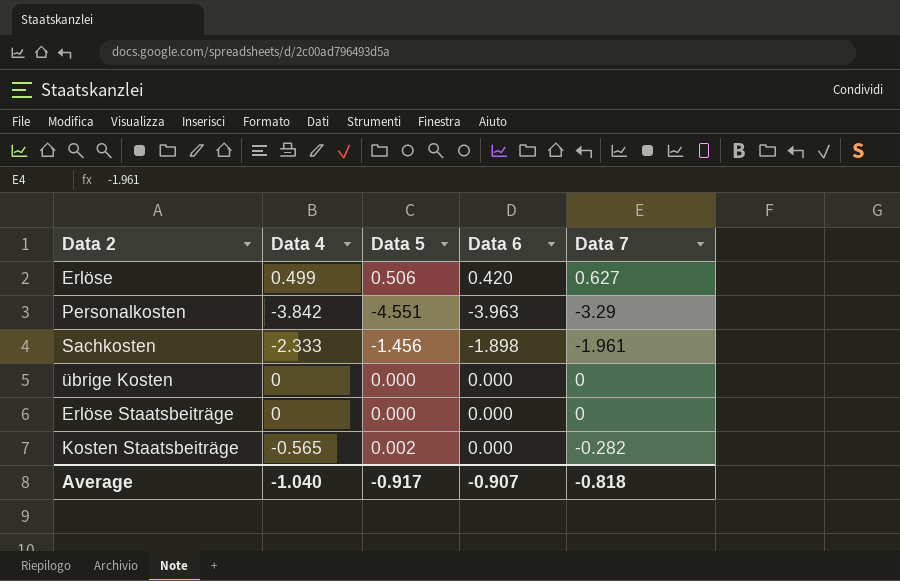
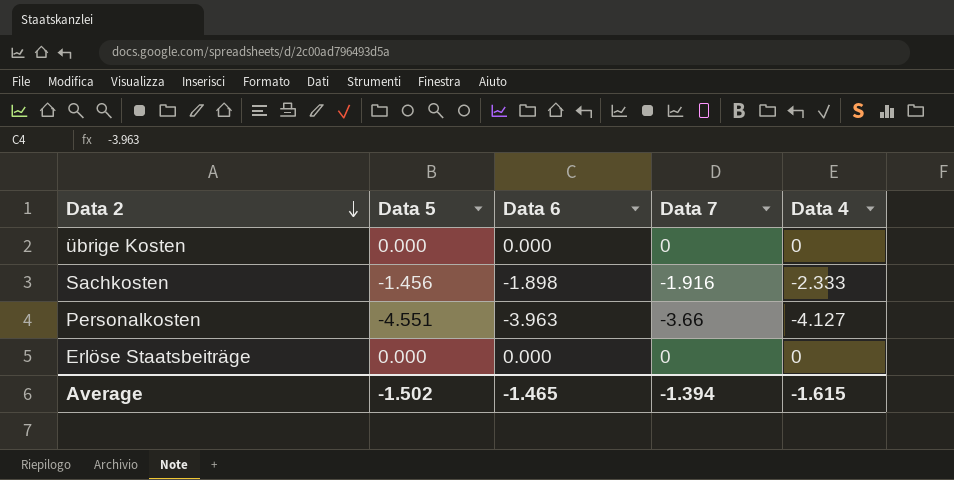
row order: none -> Data 2 descending
column Data 4 | position: 2 -> 5
row Erlöse: 0.499 | 0.506 | 0.420 | 0.627 -> none
row Kosten Staatsbeiträge: -0.565 | 0.002 | 0.000 | -0.282 -> none
Sachkosten | Data 7: -1.961 -> -1.916
Personalkosten | Data 7: -3.29 -> -3.66
Personalkosten | Data 4: -3.842 -> -4.127
Average | Data 5: -0.917 -> -1.502
Average | Data 6: -0.907 -> -1.465
Average | Data 7: -0.818 -> -1.394
Average | Data 4: -1.040 -> -1.615

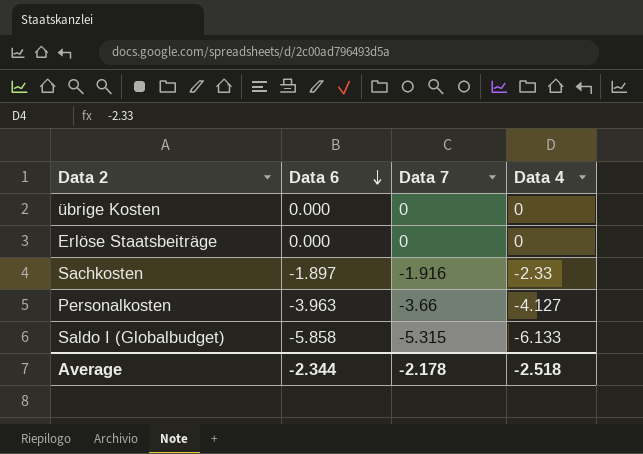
row order: Data 2 descending -> Data 6 descending
column Data 5 | position: 2 -> none
Sachkosten | Data 6: -1.898 -> -1.897
Sachkosten | Data 4: -2.333 -> -2.33
row Saldo I (Globalbudget): none -> -5.858 | -5.315 | -6.133
Average | Data 6: -1.465 -> -2.344
Average | Data 7: -1.394 -> -2.178
Average | Data 4: -1.615 -> -2.518

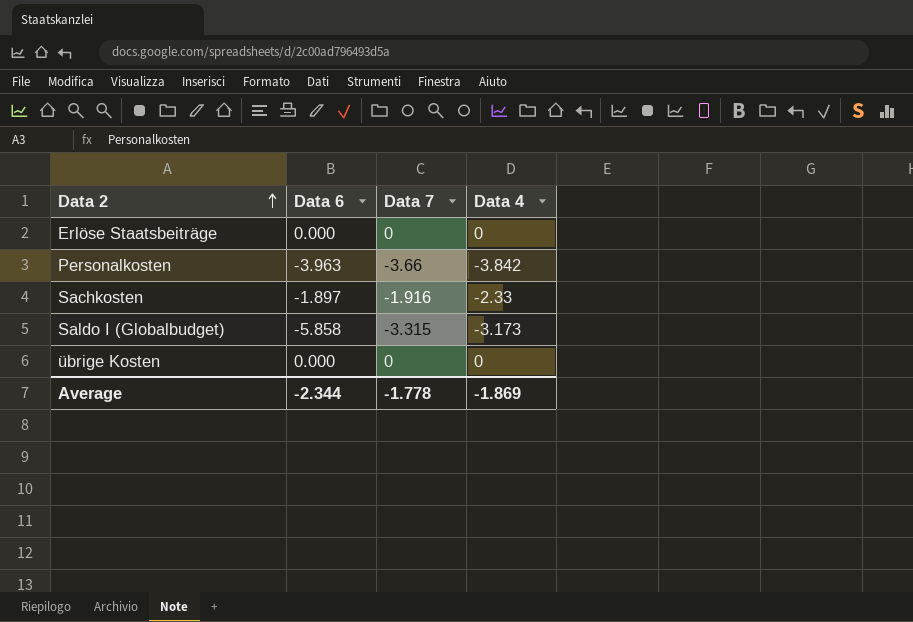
row order: Data 6 descending -> Data 2 ascending
Personalkosten | Data 4: -4.127 -> -3.842
Saldo I (Globalbudget) | Data 7: -5.315 -> -3.315
Saldo I (Globalbudget) | Data 4: -6.133 -> -3.173
Average | Data 7: -2.178 -> -1.778
Average | Data 4: -2.518 -> -1.869

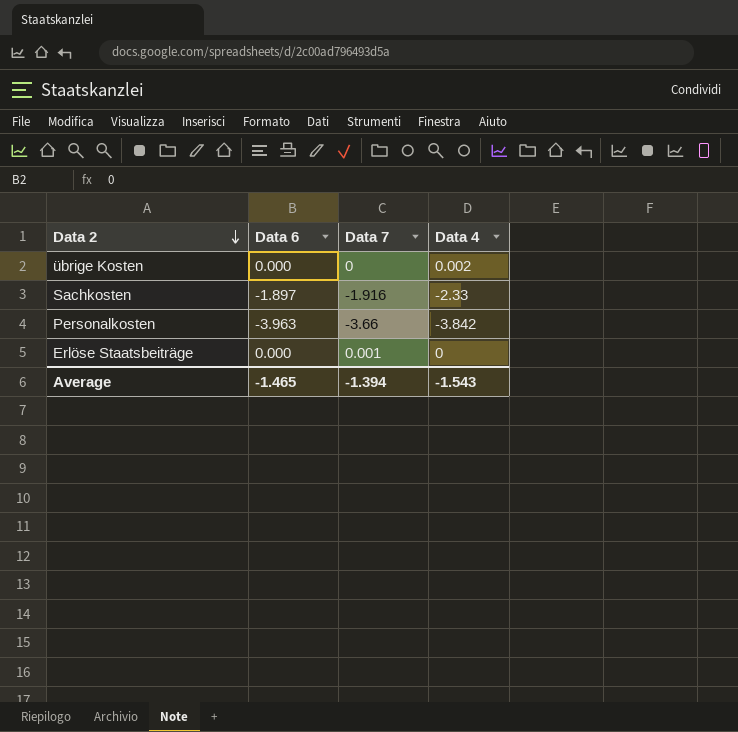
row order: Data 2 ascending -> Data 2 descending
row Saldo I (Globalbudget): -5.858 | -3.315 | -3.173 -> none
übrige Kosten | Data 4: 0 -> 0.002
Erlöse Staatsbeiträge | Data 7: 0 -> 0.001
Average | Data 6: -2.344 -> -1.465
Average | Data 7: -1.778 -> -1.394
Average | Data 4: -1.869 -> -1.543

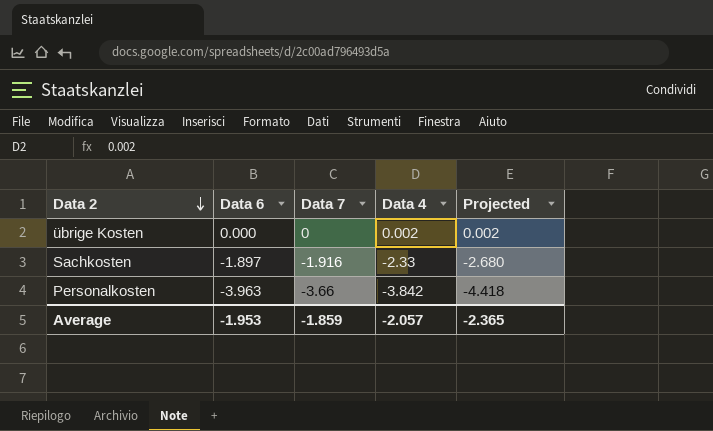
column Projected | formula: none -> [Data 4] * 1.15
row Erlöse Staatsbeiträge: 0.000 | 0.001 | 0 -> none
Average | Data 6: -1.465 -> -1.953
Average | Data 7: -1.394 -> -1.859
Average | Data 4: -1.543 -> -2.057

